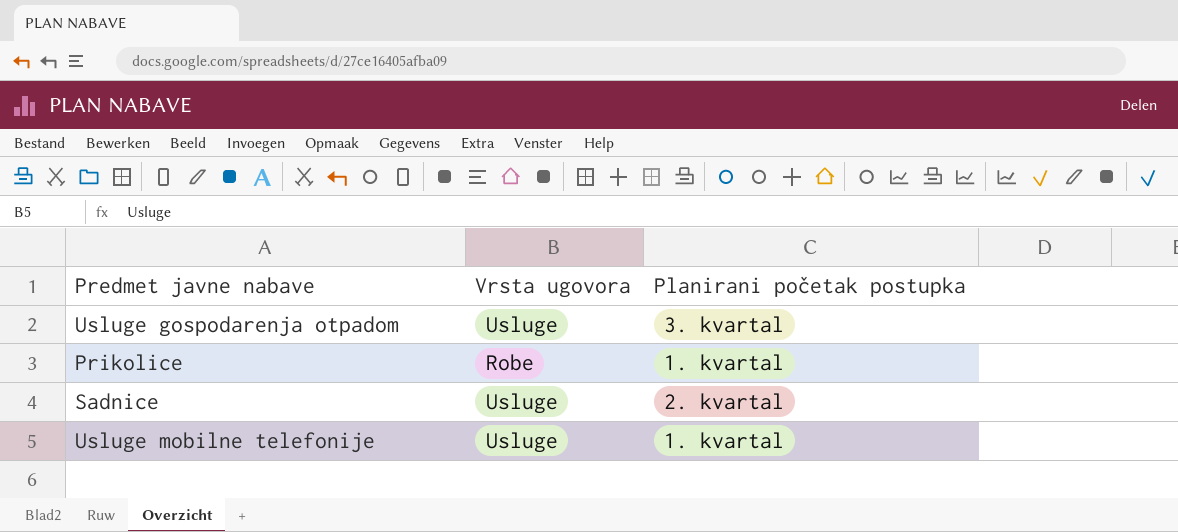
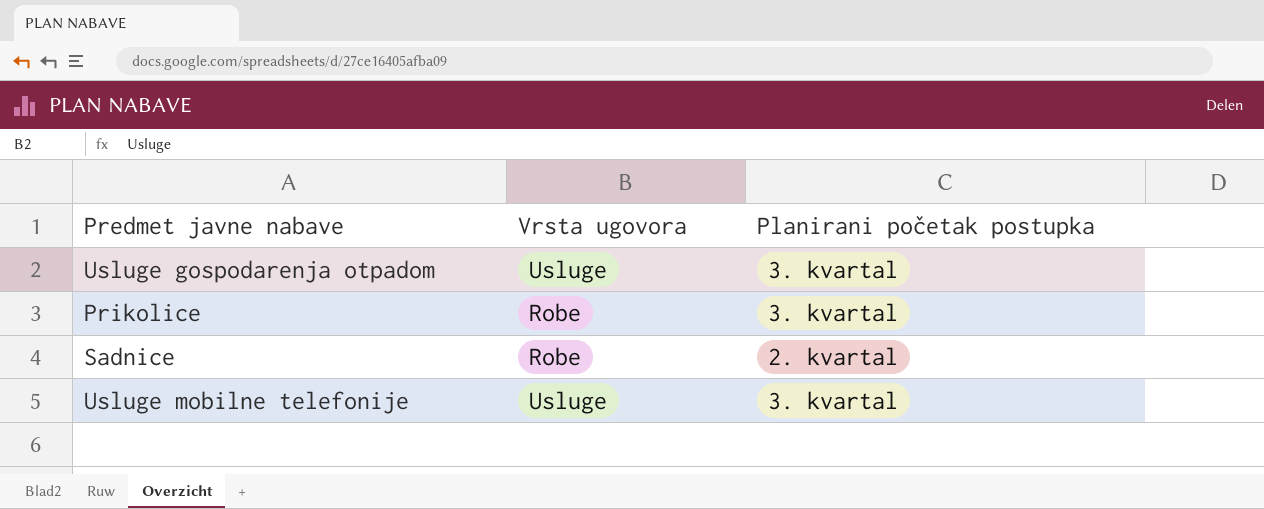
Prikolice | Planirani početak postupka: 1. kvartal -> 3. kvartal
Sadnice | Vrsta ugovora: Usluge -> Robe
Usluge mobilne telefonije | Planirani početak postupka: 1. kvartal -> 3. kvartal

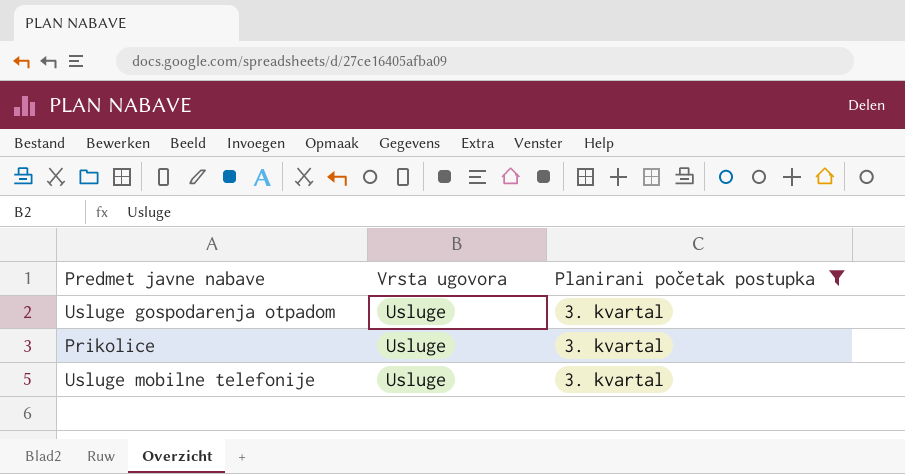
filter: none -> Planirani početak postupka = 3. kvartal
Prikolice | Vrsta ugovora: Robe -> Usluge

